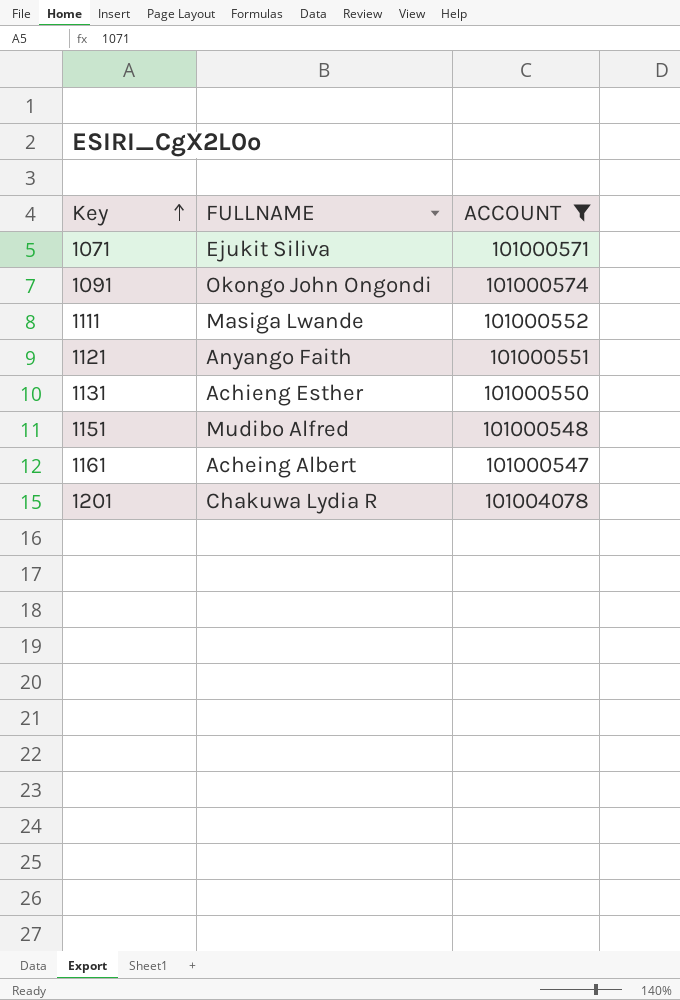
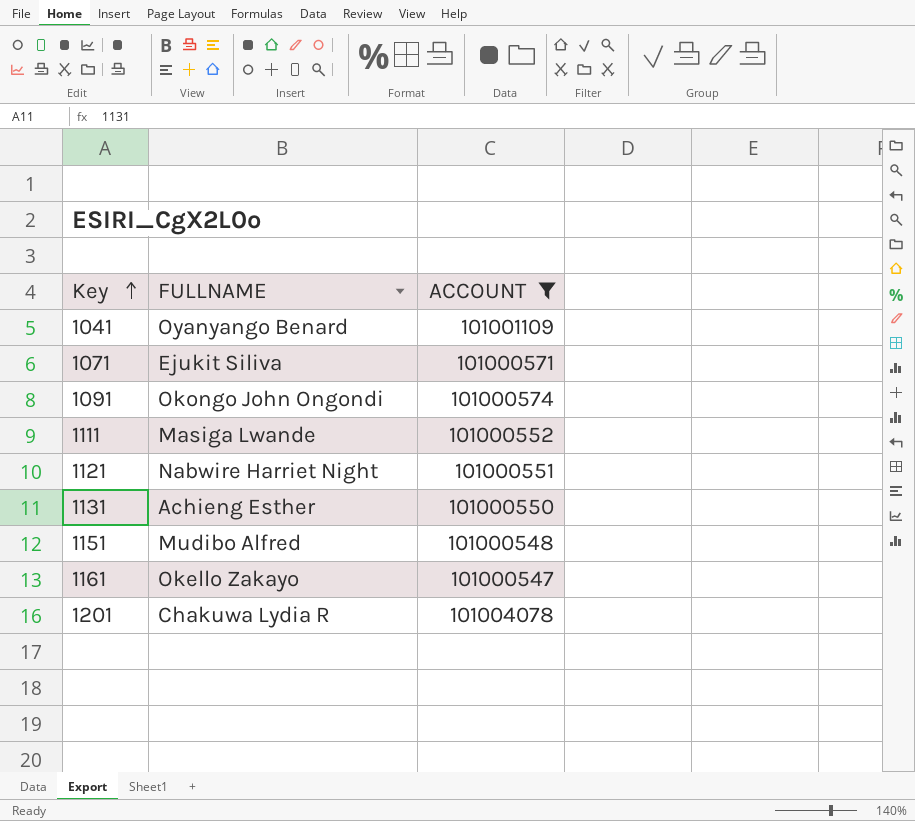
row 1041: none -> Oyanyango Benard | 101001109
1121 | FULLNAME: Anyango Faith -> Nabwire Harriet Night
1161 | FULLNAME: Acheing Albert -> Okello Zakayo

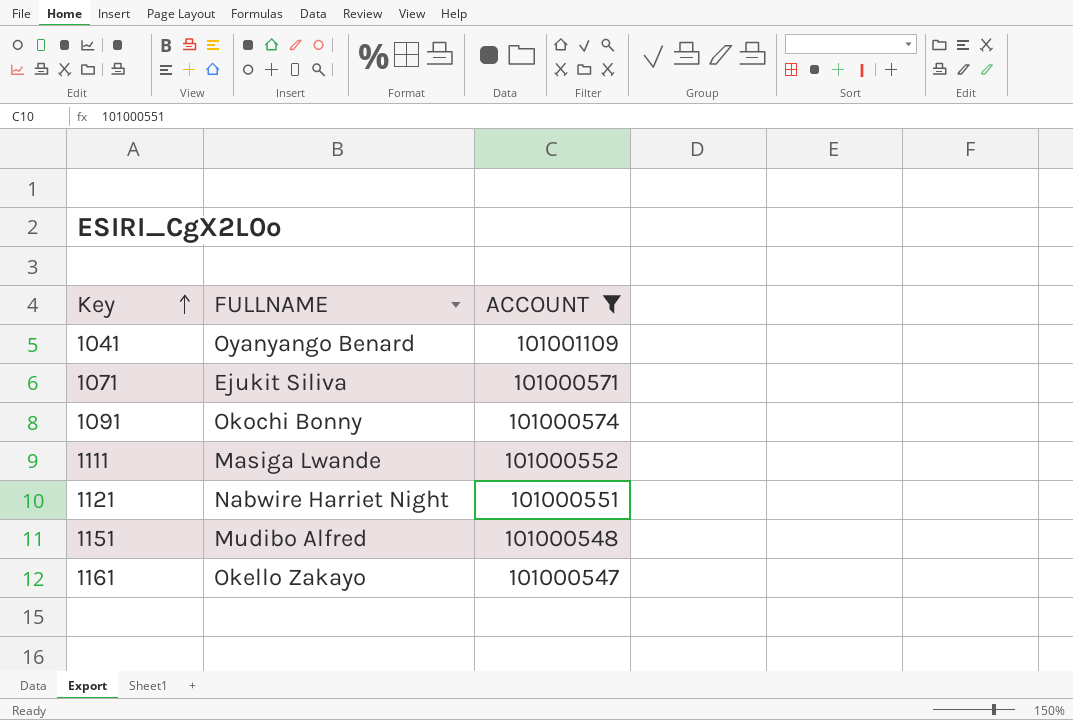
row 1131: Achieng Esther | 101000550 -> none
row 1201: Chakuwa Lydia R | 101004078 -> none
1091 | FULLNAME: Okongo John Ongondi -> Okochi Bonny

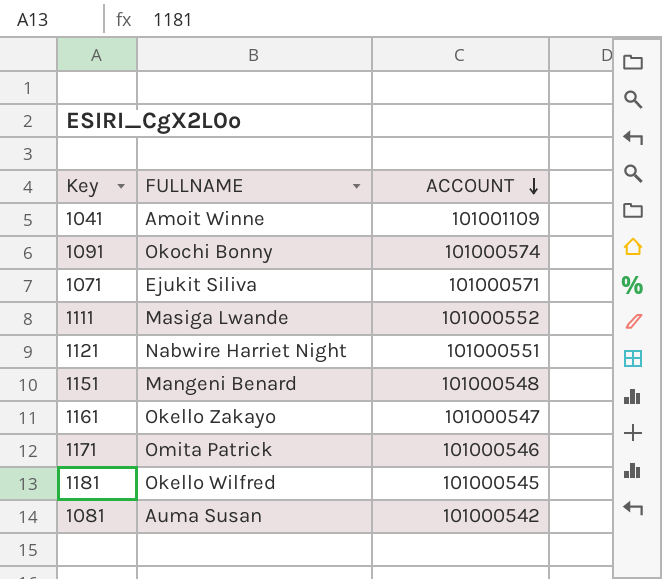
filter: ACCOUNT >= 101000547 -> none
row order: Key ascending -> ACCOUNT descending
1041 | FULLNAME: Oyanyango Benard -> Amoit Winne
1151 | FULLNAME: Mudibo Alfred -> Mangeni Benard

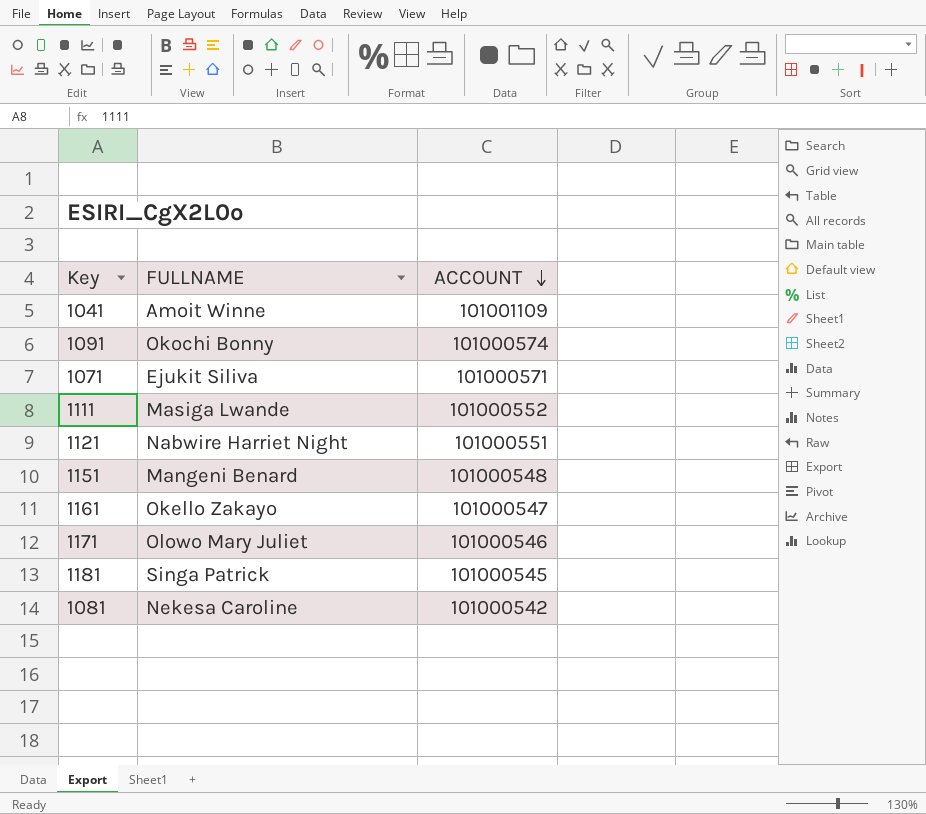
1171 | FULLNAME: Omita Patrick -> Olowo Mary Juliet
1181 | FULLNAME: Okello Wilfred -> Singa Patrick
1081 | FULLNAME: Auma Susan -> Nekesa Caroline

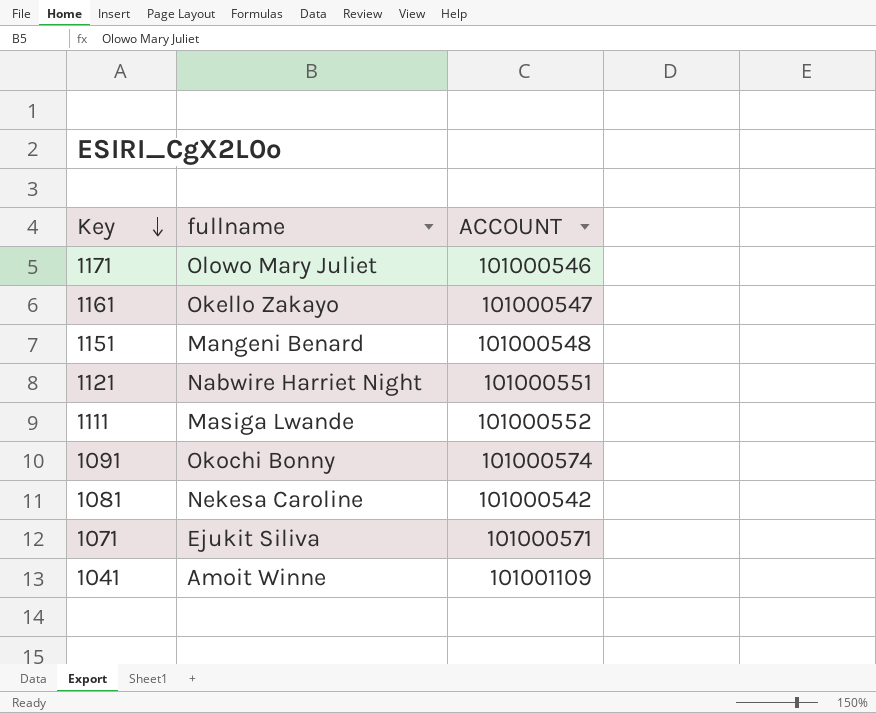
row order: ACCOUNT descending -> Key descending
column name: FULLNAME -> fullname
row 1181: Singa Patrick | 101000545 -> none

